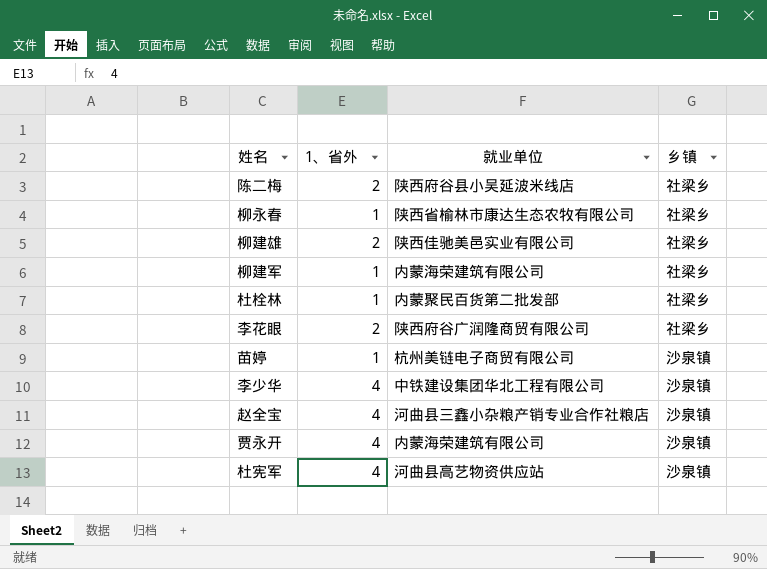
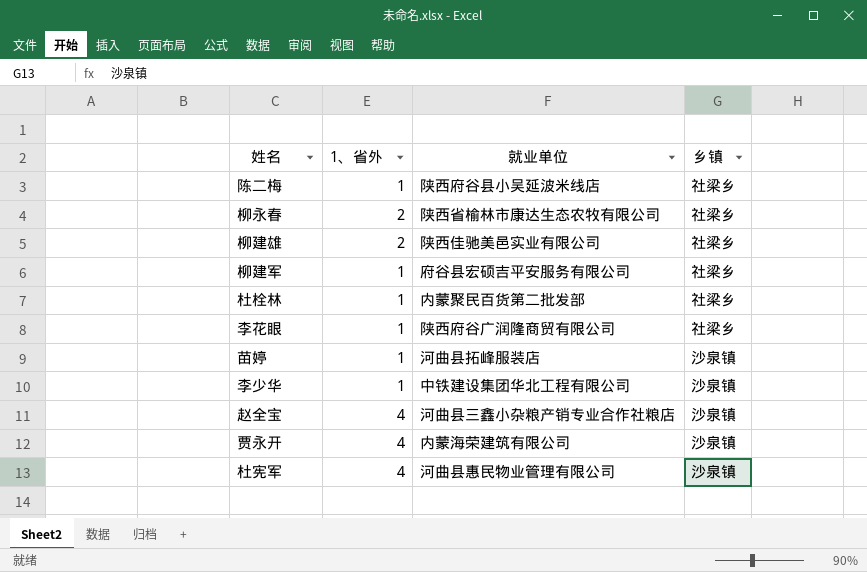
陈二梅 | 1、省外: 2 -> 1
柳永春 | 1、省外: 1 -> 2
柳建军 | 就业单位: 内蒙海荣建筑有限公司 -> 府谷县宏硕吉平安服务有限公司
李花眼 | 1、省外: 2 -> 1
苗婷 | 就业单位: 杭州美链电子商贸有限公司 -> 河曲县拓峰服装店
李少华 | 1、省外: 4 -> 1
杜宪军 | 就业单位: 河曲县高艺物资供应站 -> 河曲县惠民物业管理有限公司

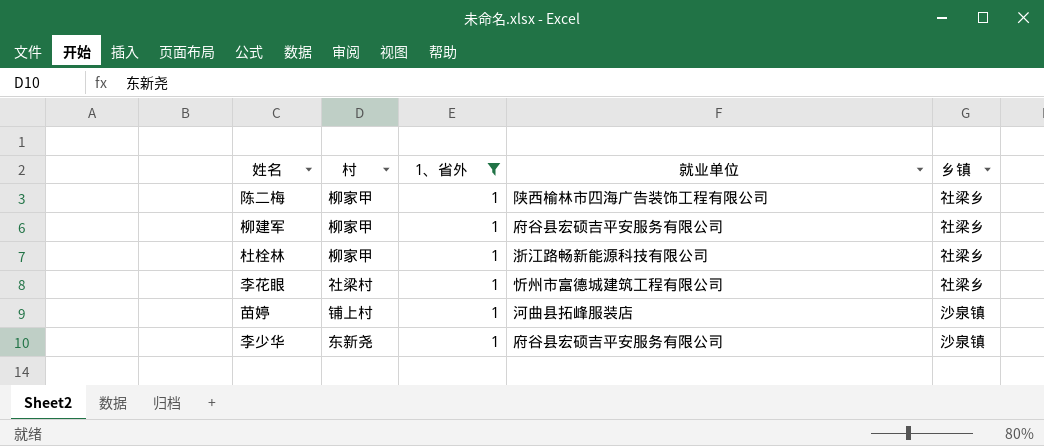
filter: none -> 1、省外 = 1
column 村 | position: none -> 2
陈二梅 | 就业单位: 陕西府谷县小吴延波米线店 -> 陕西榆林市四海广告装饰工程有限公司
杜栓林 | 就业单位: 内蒙聚民百货第二批发部 -> 浙江路畅新能源科技有限公司
李花眼 | 就业单位: 陕西府谷广润隆商贸有限公司 -> 忻州市富德城建筑工程有限公司
李少华 | 就业单位: 中铁建设集团华北工程有限公司 -> 府谷县宏硕吉平安服务有限公司

